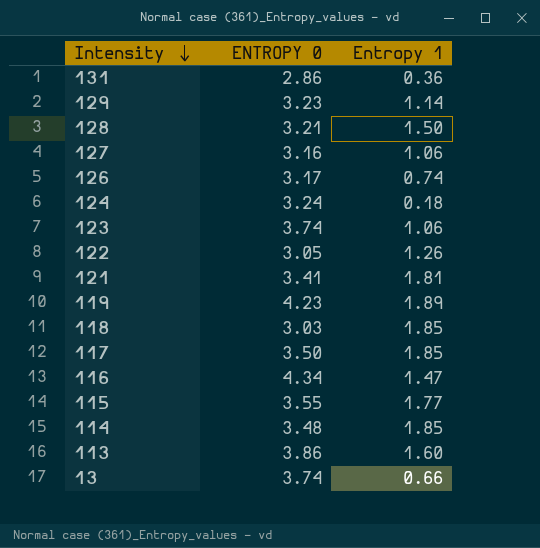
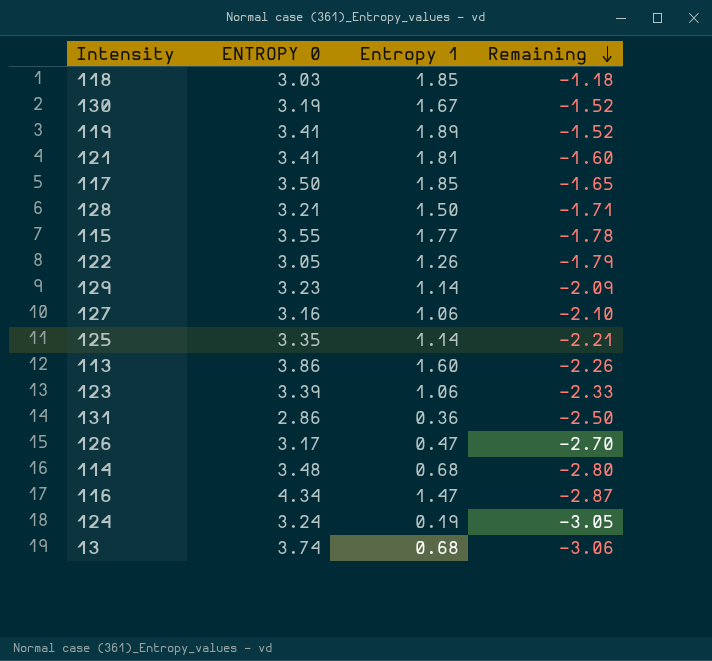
row order: Intensity descending -> Remaining descending
column Remaining | formula: none -> [Entropy 1] - [ENTROPY 0]
row 130: none -> 3.19 | 1.67 | -1.52
119 | ENTROPY 0: 4.23 -> 3.41
row 125: none -> 3.35 | 1.14 | -2.21
123 | ENTROPY 0: 3.74 -> 3.39
126 | Entropy 1: 0.74 -> 0.47
114 | Entropy 1: 1.85 -> 0.68
124 | Entropy 1: 0.18 -> 0.19
13 | Entropy 1: 0.66 -> 0.68

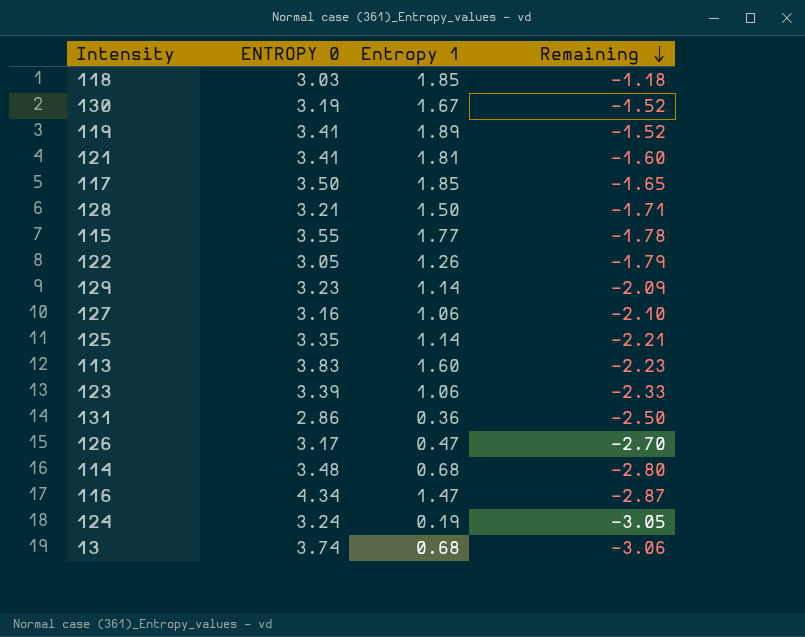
113 | ENTROPY 0: 3.86 -> 3.83
113 | Remaining: -2.26 -> -2.23

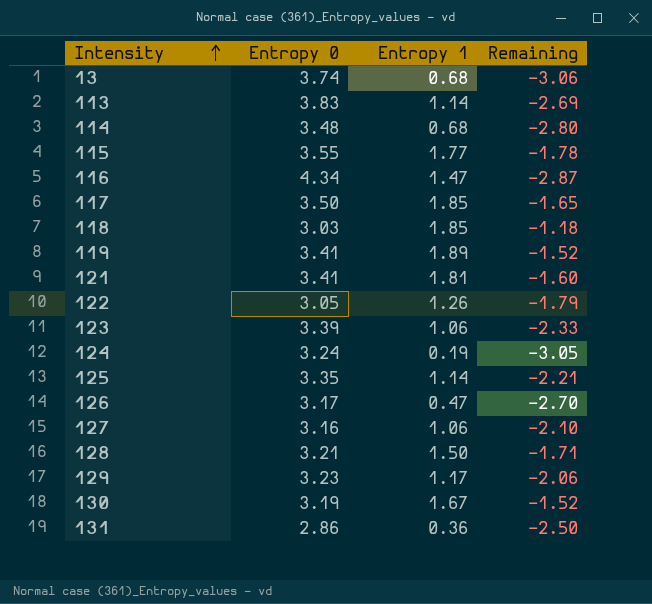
row order: Remaining descending -> Intensity ascending
column name: ENTROPY 0 -> Entropy 0
113 | Entropy 1: 1.60 -> 1.14
113 | Remaining: -2.23 -> -2.69
129 | Entropy 1: 1.14 -> 1.17
129 | Remaining: -2.09 -> -2.06

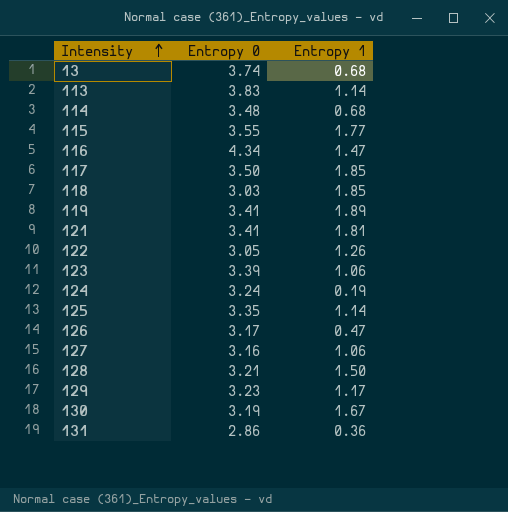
column Remaining | formula: [Entropy 1] - [Entropy 0] -> none

